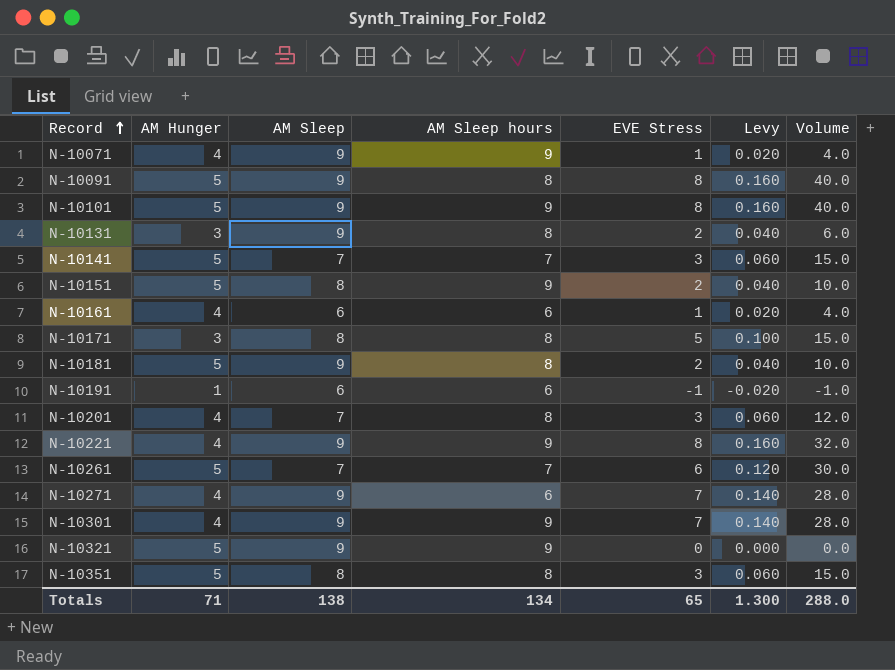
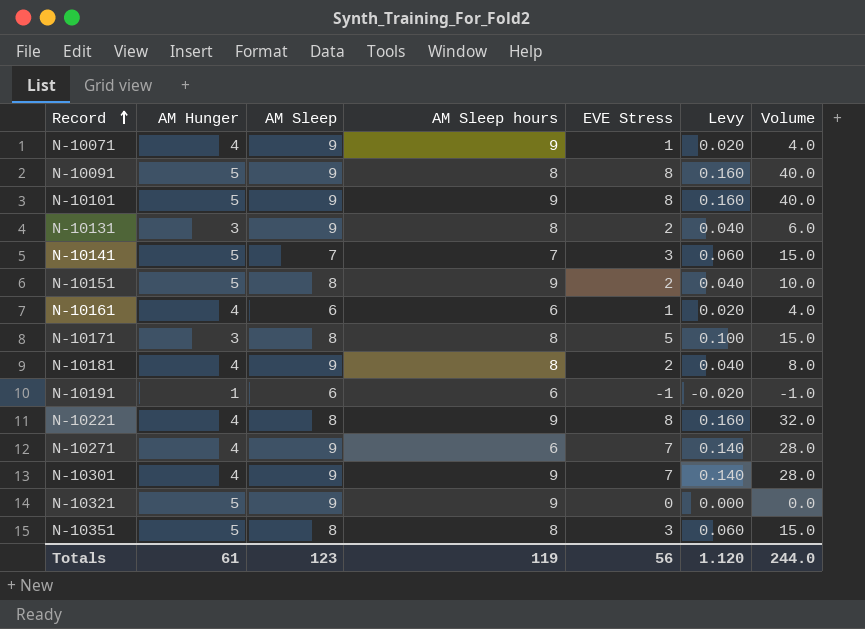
row N-10201: 4 | 7 | 8 | 3 | 0.060 | 12.0 -> none
row N-10261: 5 | 7 | 7 | 6 | 0.120 | 30.0 -> none
N-10181 | AM Hunger: 5 -> 4
N-10181 | Volume: 10.0 -> 8.0
N-10221 | AM Sleep: 9 -> 8
Totals | AM Hunger: 71 -> 61
Totals | AM Sleep: 138 -> 123
Totals | AM Sleep hours: 134 -> 119
Totals | EVE Stress: 65 -> 56
Totals | Levy: 1.300 -> 1.120
Totals | Volume: 288.0 -> 244.0

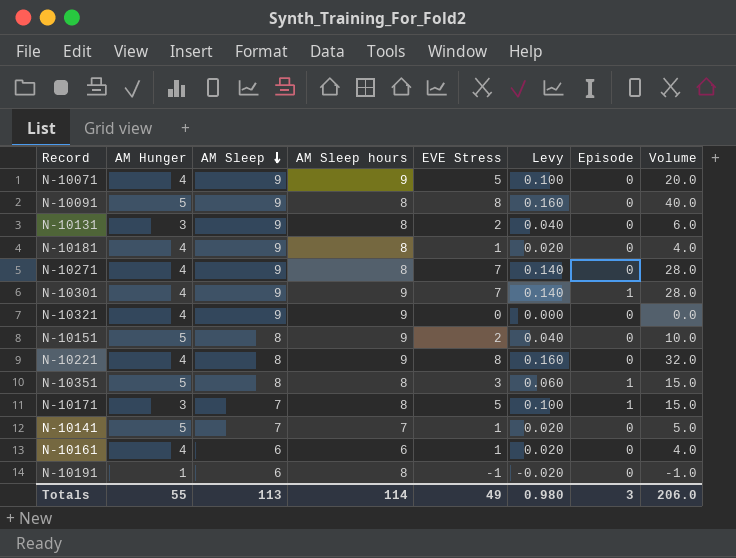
row order: Record ascending -> AM Sleep descending
column Episode | position: none -> 7
row N-10101: 5 | 9 | 9 | 8 | 0.160 | 40.0 -> none
N-10071 | EVE Stress: 1 -> 5
N-10071 | Levy: 0.020 -> 0.100
N-10071 | Volume: 4.0 -> 20.0
N-10181 | EVE Stress: 2 -> 1
N-10181 | Levy: 0.040 -> 0.020
N-10181 | Volume: 8.0 -> 4.0
N-10271 | AM Sleep hours: 6 -> 8
N-10321 | AM Hunger: 5 -> 4
N-10171 | AM Sleep: 8 -> 7
N-10141 | EVE Stress: 3 -> 1
N-10141 | Levy: 0.060 -> 0.020
N-10141 | Volume: 15.0 -> 5.0
N-10191 | AM Sleep hours: 6 -> 8
Totals | AM Hunger: 61 -> 55
Totals | AM Sleep: 123 -> 113
Totals | AM Sleep hours: 119 -> 114
Totals | EVE Stress: 56 -> 49
Totals | Levy: 1.120 -> 0.980
Totals | Volume: 244.0 -> 206.0

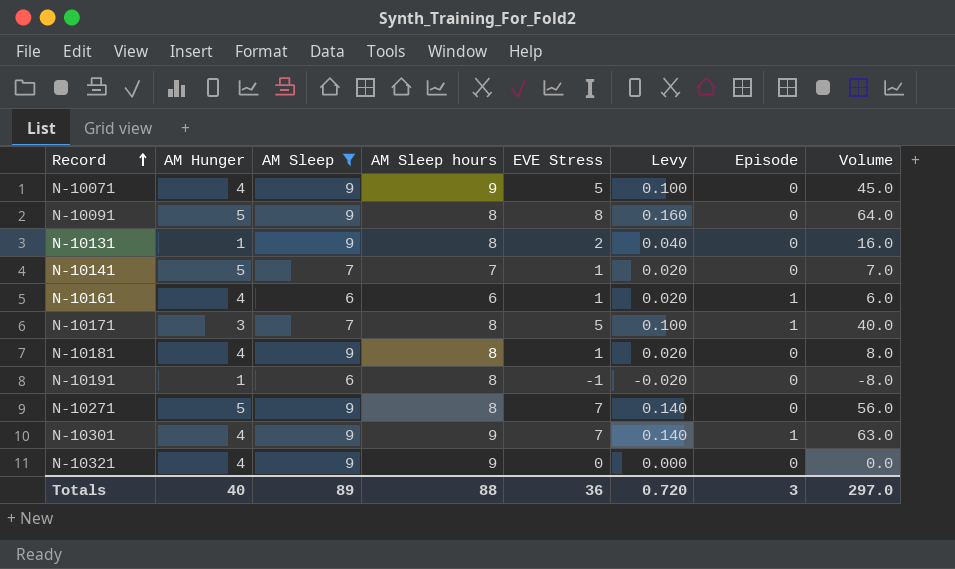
filter: none -> AM Sleep != 8
row order: AM Sleep descending -> Record ascending
column Volume | formula: [AM Hunger] * [EVE Stress] -> [AM Sleep hours] * [EVE Stress]
N-10131 | AM Hunger: 3 -> 1
N-10161 | Episode: 0 -> 1
N-10271 | AM Hunger: 4 -> 5
Totals | AM Hunger: 55 -> 40
Totals | AM Sleep: 113 -> 89
Totals | AM Sleep hours: 114 -> 88
Totals | EVE Stress: 49 -> 36
Totals | Levy: 0.980 -> 0.720
Totals | Volume: 206.0 -> 297.0

